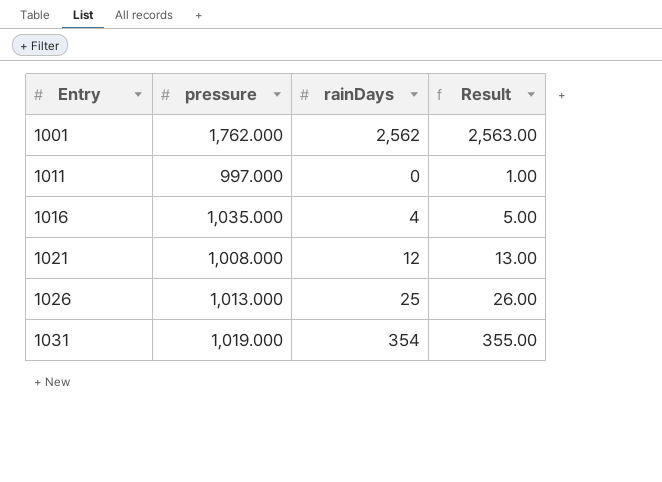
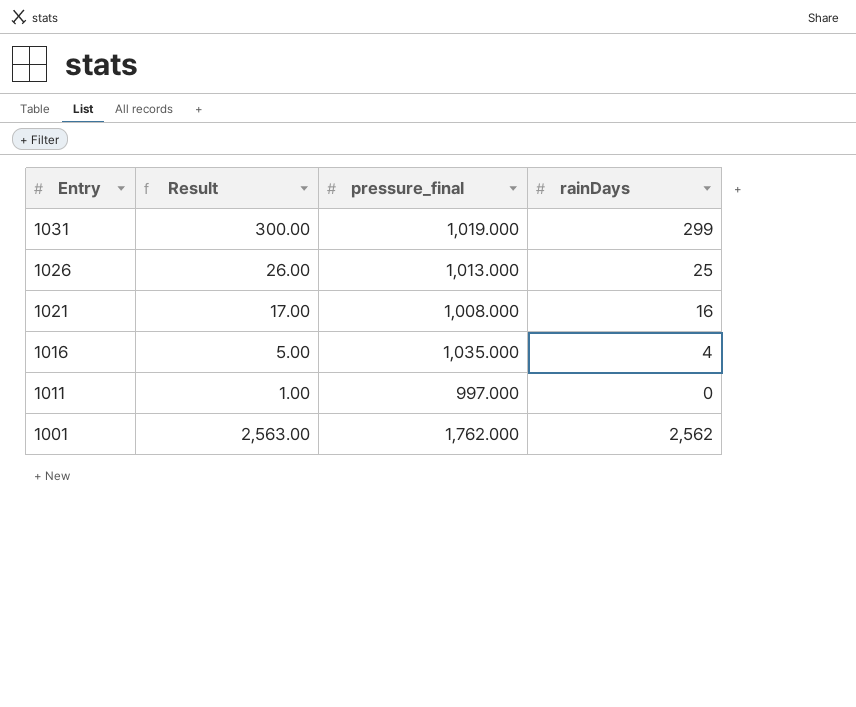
row order: Entry ascending -> Entry descending
column Result | position: 4 -> 2
column name: pressure -> pressure_final
1031 | Result: 355.00 -> 300.00
1031 | rainDays: 354 -> 299
1021 | Result: 13.00 -> 17.00
1021 | rainDays: 12 -> 16

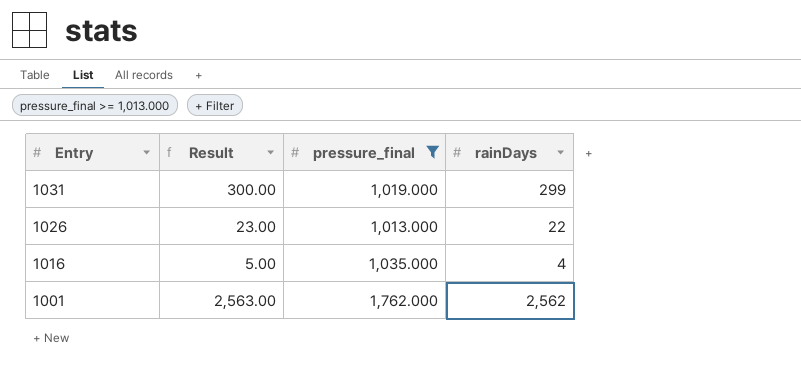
filter: none -> pressure_final >= 1,013.000
1026 | Result: 26.00 -> 23.00
1026 | rainDays: 25 -> 22

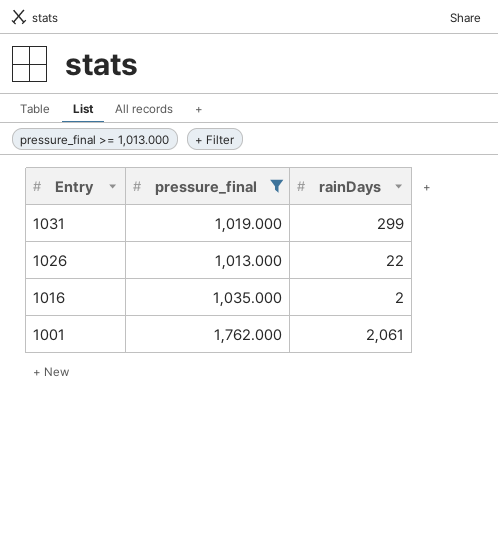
column Result | formula: [rainDays] + 1 -> none
1016 | rainDays: 4 -> 2
1001 | rainDays: 2,562 -> 2,061

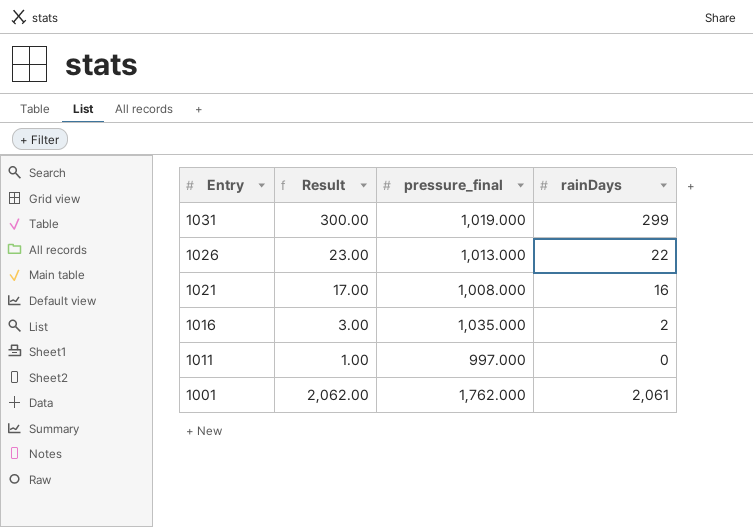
filter: pressure_final >= 1,013.000 -> none
column Result | formula: none -> [rainDays] + 1

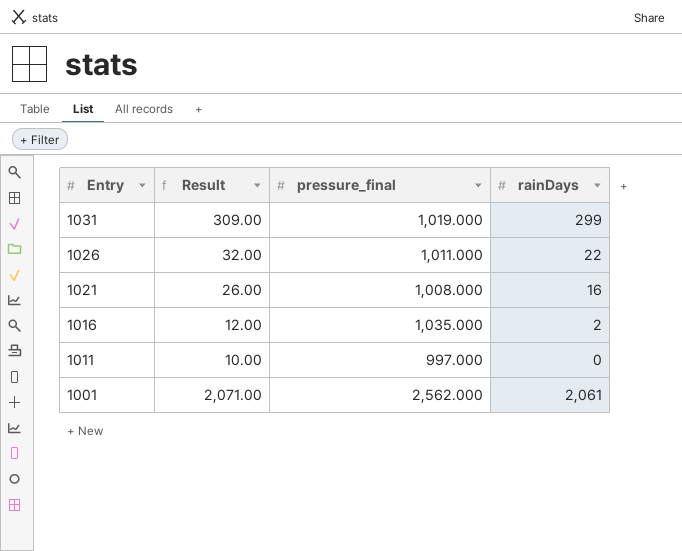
column Result | formula: [rainDays] + 1 -> [rainDays] + 10
1026 | pressure_final: 1,013.000 -> 1,011.000
1001 | pressure_final: 1,762.000 -> 2,562.000

